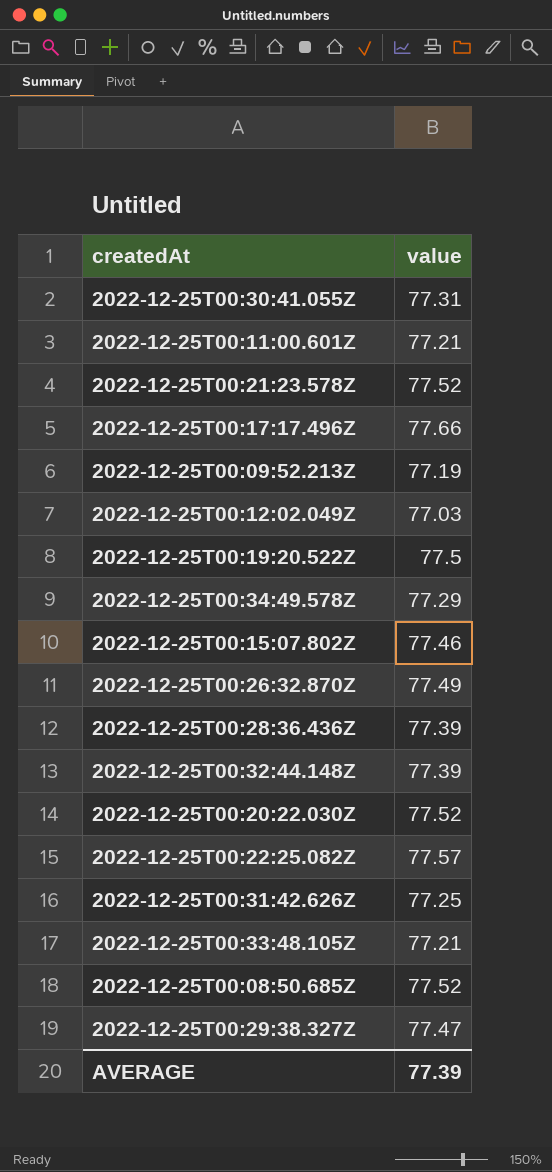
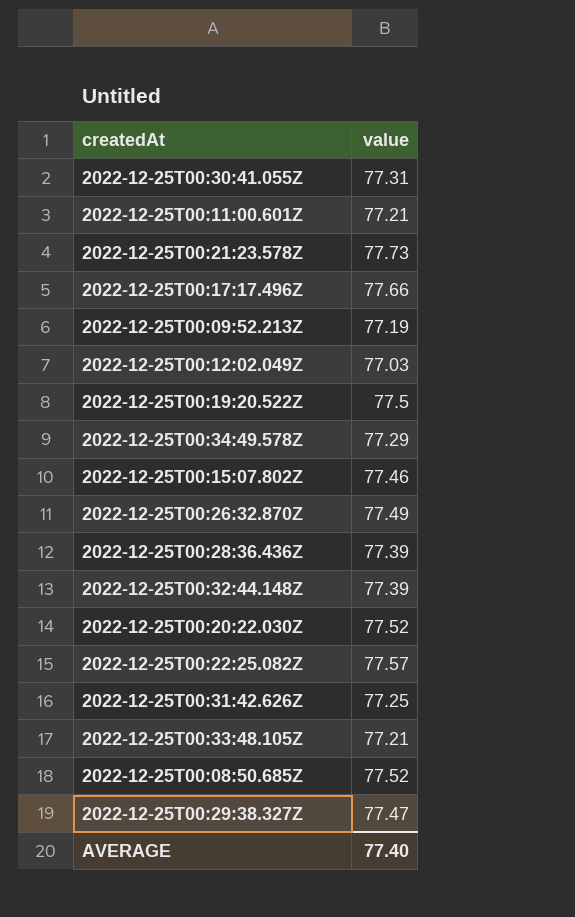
2022-12-25T00:21:23.578Z | value: 77.52 -> 77.73
AVERAGE | value: 77.39 -> 77.40

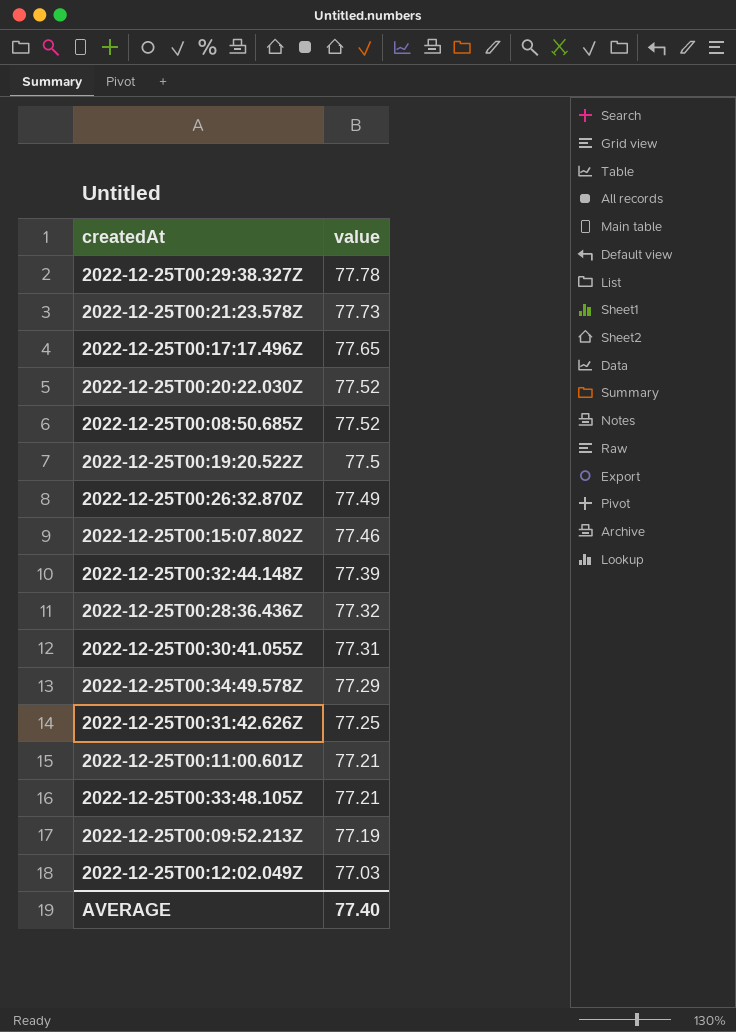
row order: none -> value descending
row 2022-12-25T00:22:25.082Z: 77.57 -> none
2022-12-25T00:29:38.327Z | value: 77.47 -> 77.78
2022-12-25T00:17:17.496Z | value: 77.66 -> 77.65
2022-12-25T00:28:36.436Z | value: 77.39 -> 77.32

